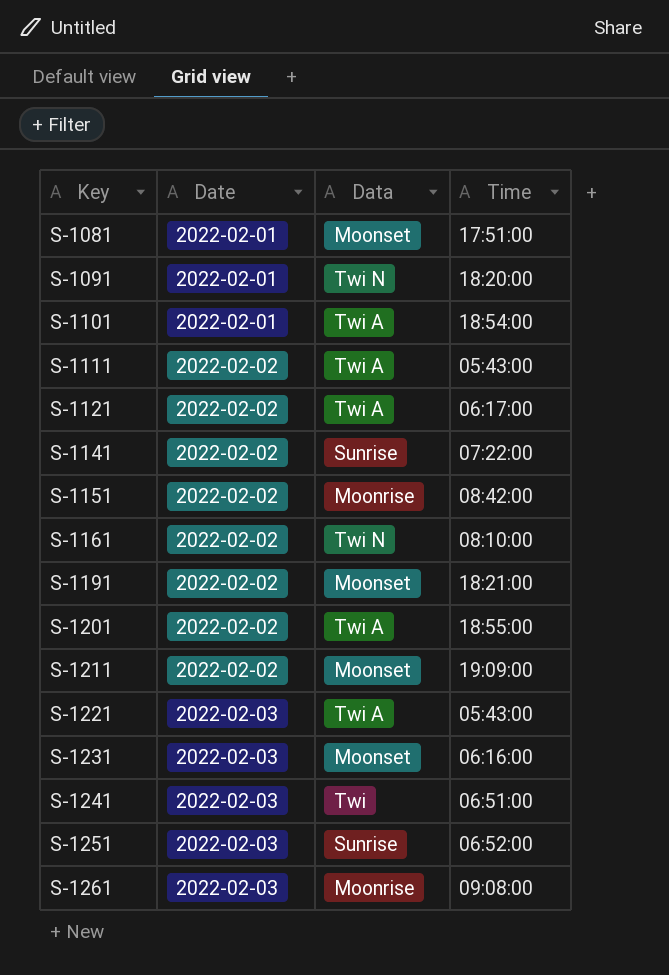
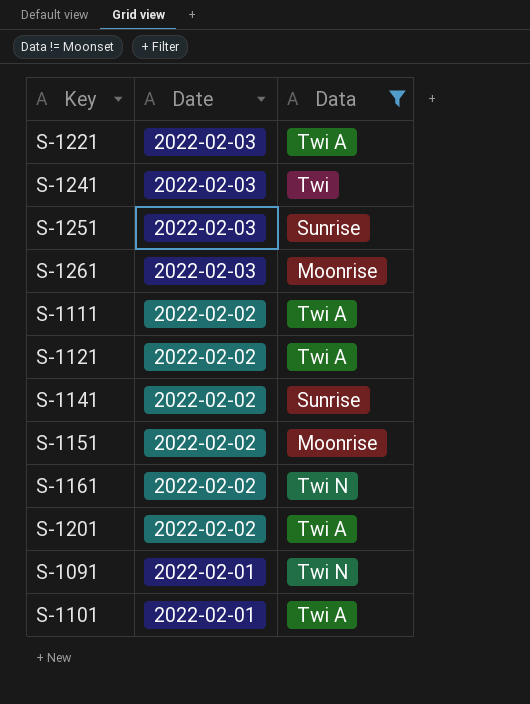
filter: none -> Data != Moonset
row order: Key ascending -> Date descending
column Time | position: 4 -> none

